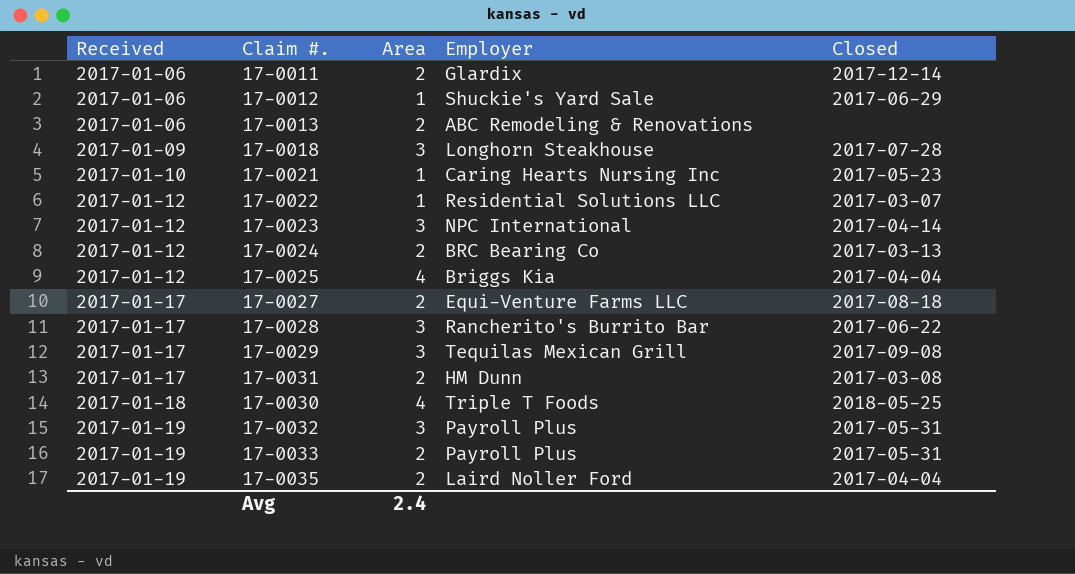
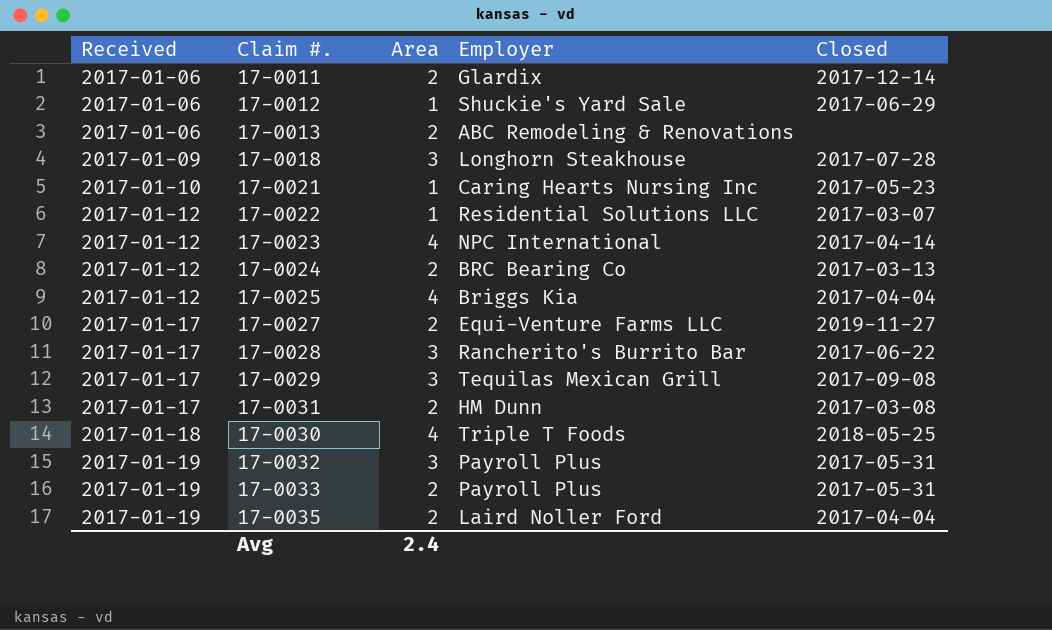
17-0023 | Area: 3 -> 4
17-0027 | Closed: 2017-08-18 -> 2019-11-27

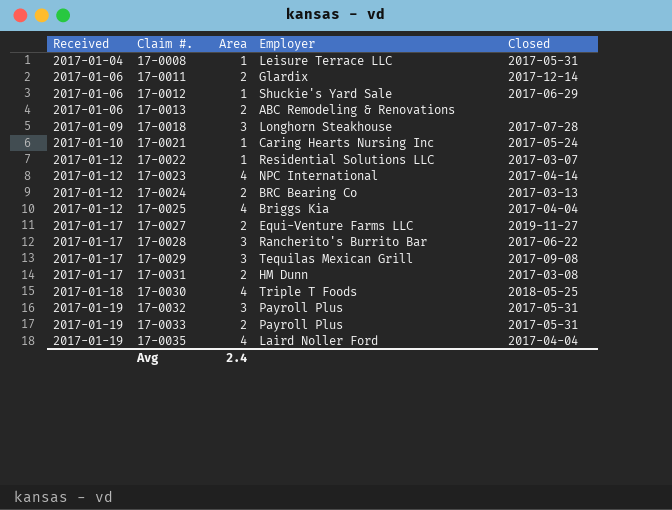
row 17-0008: none -> 2017-01-04 | 1 | Leisure Terrace LLC | 2017-05-31
17-0021 | Closed: 2017-05-23 -> 2017-05-24
17-0035 | Area: 2 -> 4

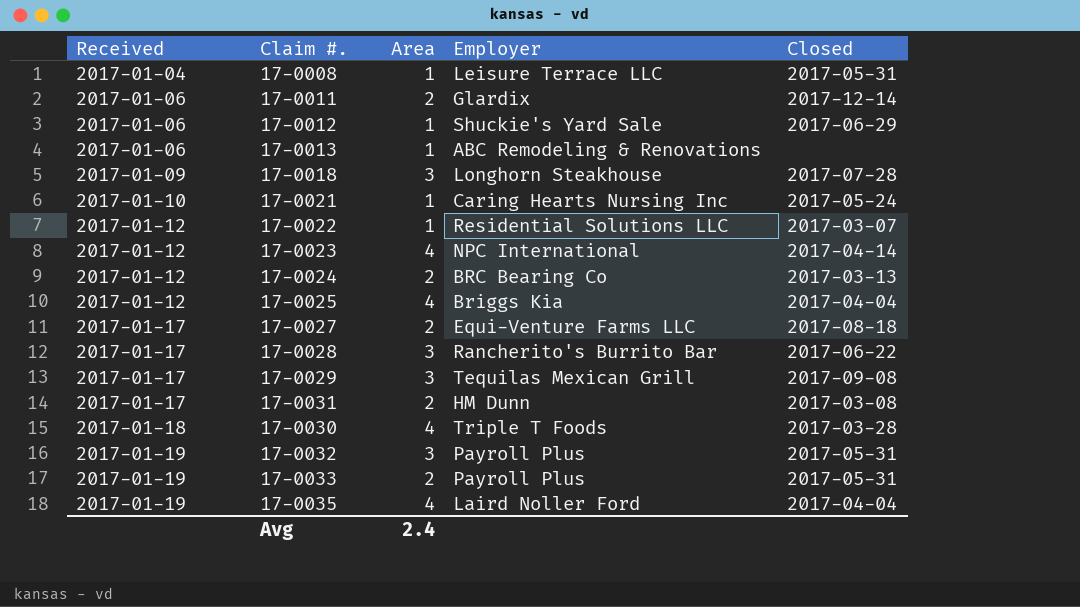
17-0013 | Area: 2 -> 1
17-0027 | Closed: 2019-11-27 -> 2017-08-18
17-0030 | Closed: 2018-05-25 -> 2017-03-28

